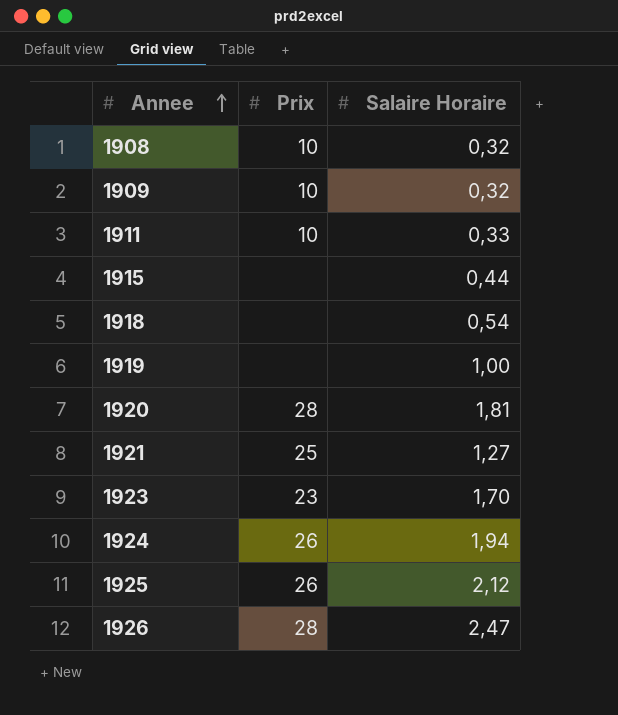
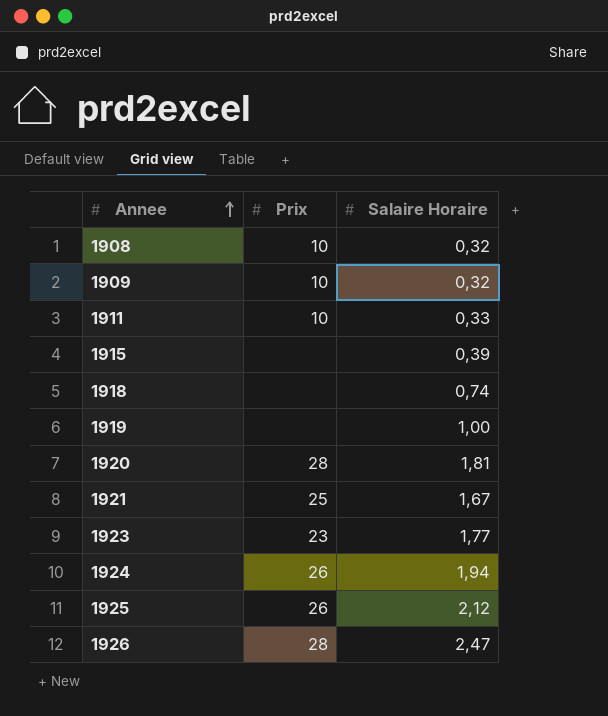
1915 | Salaire Horaire: 0,44 -> 0,39
1918 | Salaire Horaire: 0,54 -> 0,74
1921 | Salaire Horaire: 1,27 -> 1,67
1923 | Salaire Horaire: 1,70 -> 1,77

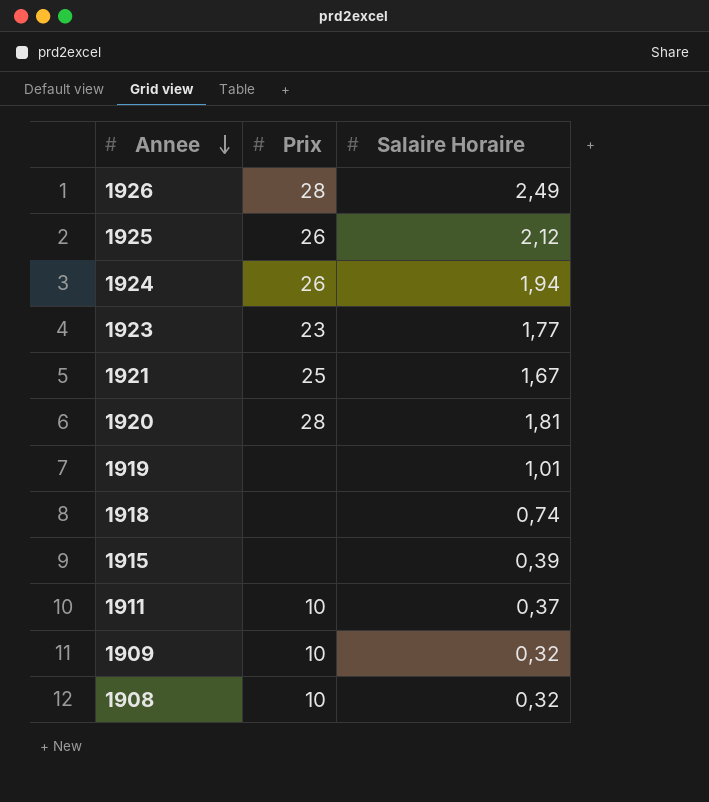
row order: Annee ascending -> Annee descending
1926 | Salaire Horaire: 2,47 -> 2,49
1919 | Salaire Horaire: 1,00 -> 1,01
1911 | Salaire Horaire: 0,33 -> 0,37

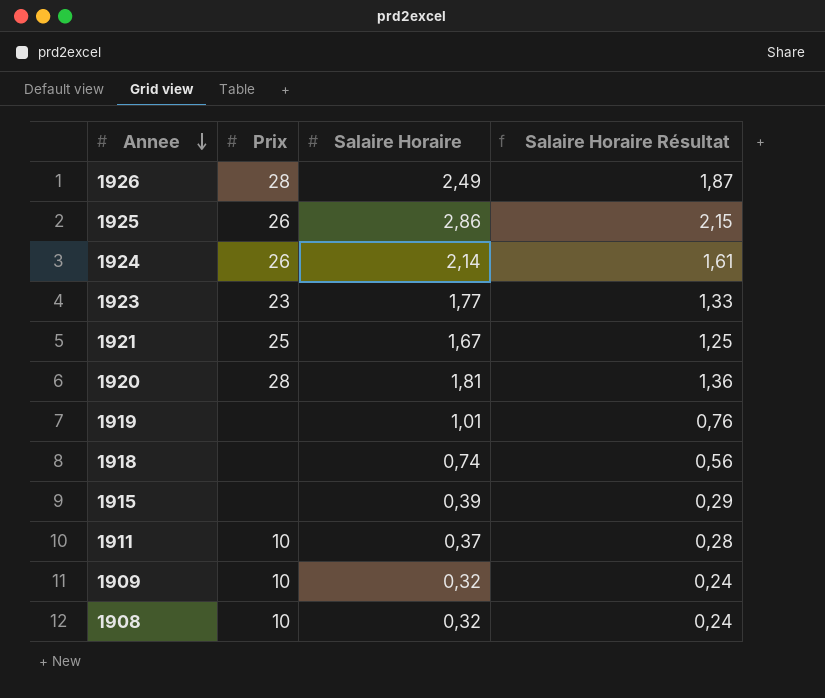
column Salaire Horaire Résultat | formula: none -> [Salaire Horaire] * 0,75
1925 | Salaire Horaire: 2,12 -> 2,86
1924 | Salaire Horaire: 1,94 -> 2,14

